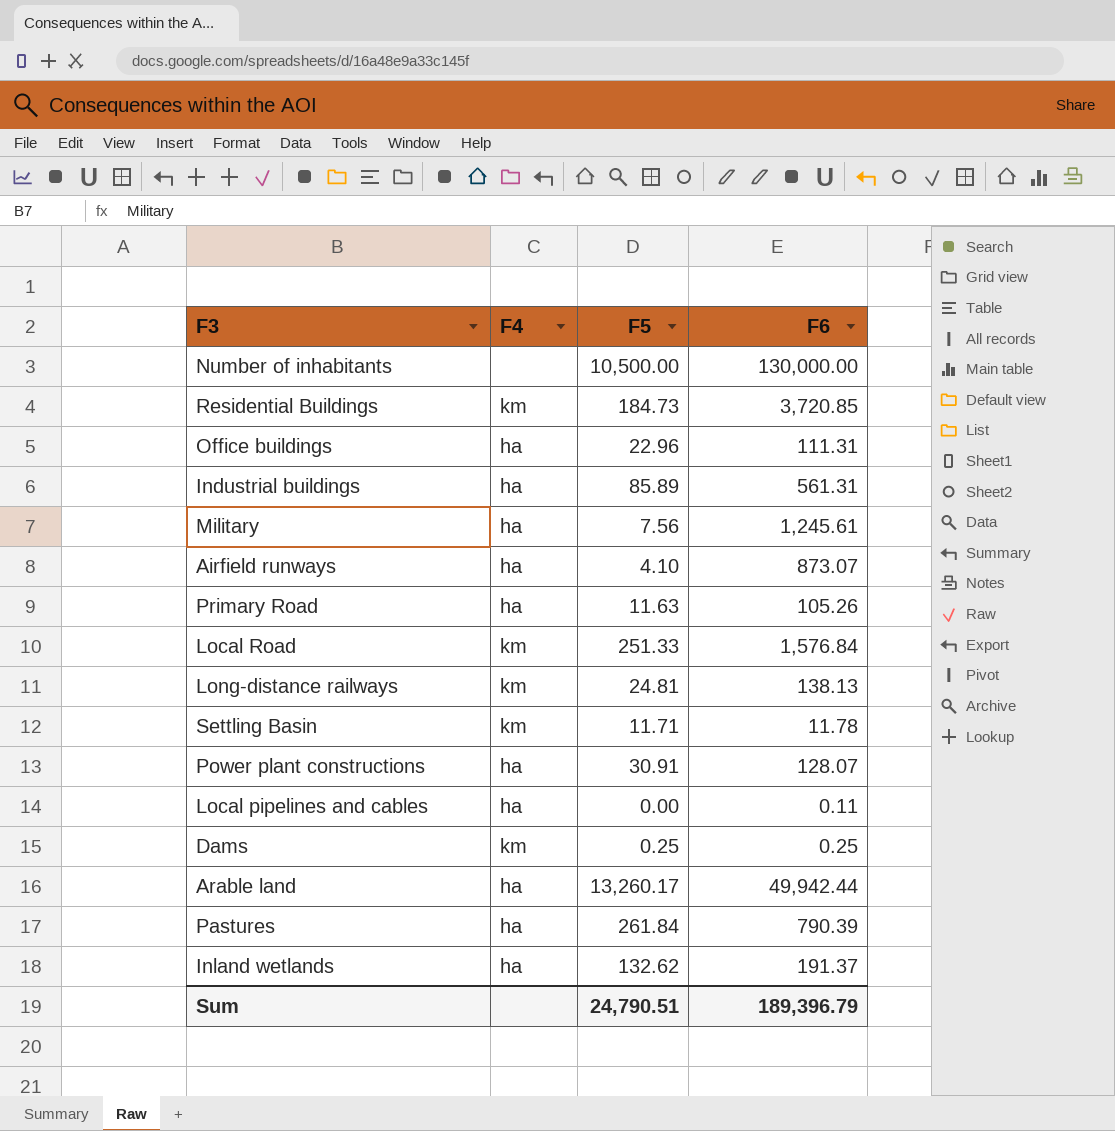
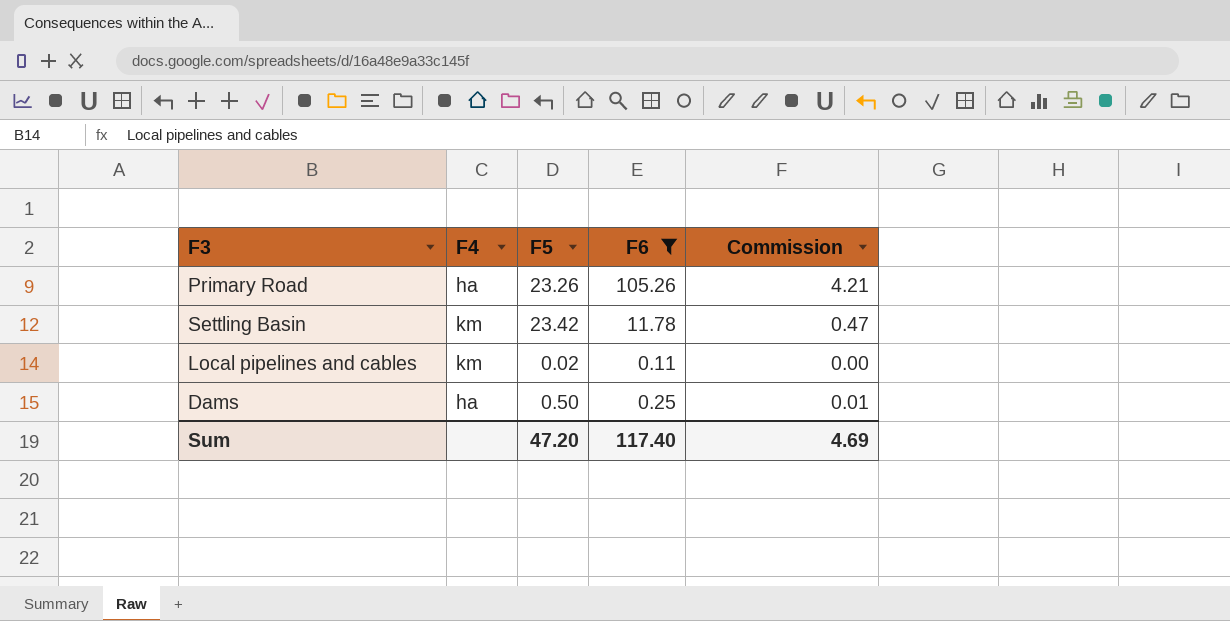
filter: none -> F6 <= 105.26
column Commission | formula: none -> [F6] * 0.04
Primary Road | F5: 11.63 -> 23.26
Settling Basin | F5: 11.71 -> 23.42
Local pipelines and cables | F4: ha -> km
Local pipelines and cables | F5: 0.00 -> 0.02
Dams | F4: km -> ha
Dams | F5: 0.25 -> 0.50
Sum | F5: 24,790.51 -> 47.20
Sum | F6: 189,396.79 -> 117.40

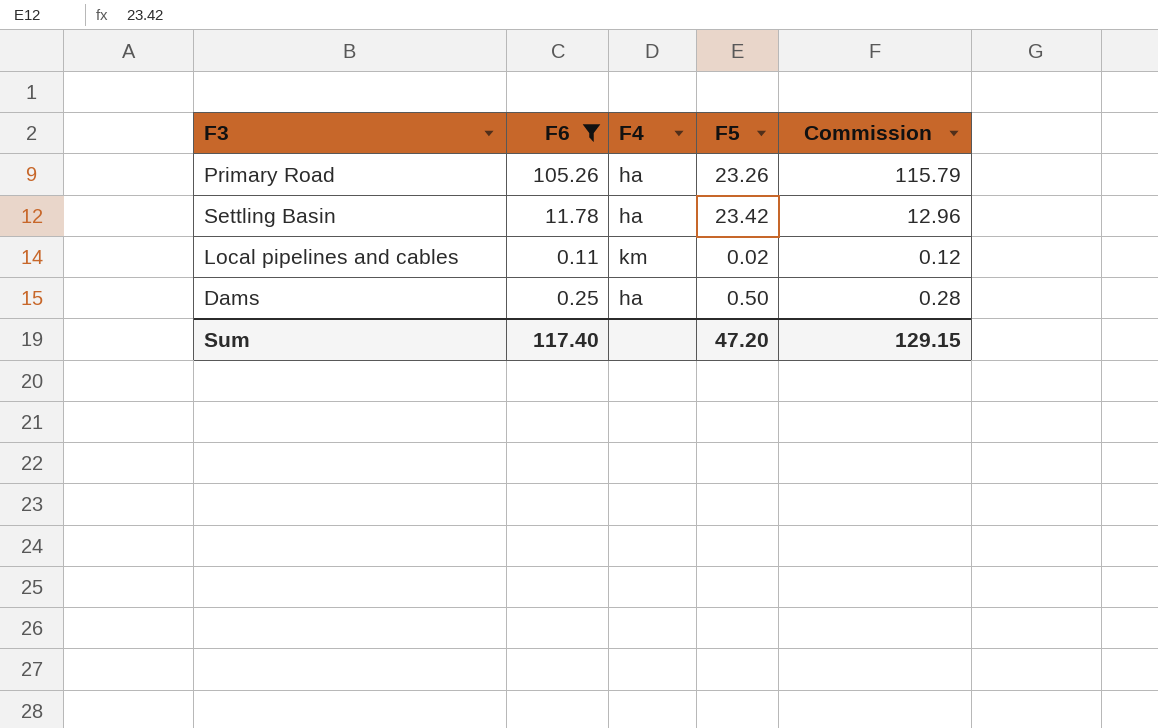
column F6 | position: 4 -> 2
column Commission | formula: [F6] * 0.04 -> [F6] * 1.1
Settling Basin | F4: km -> ha
Sum | Commission: 4.69 -> 129.15

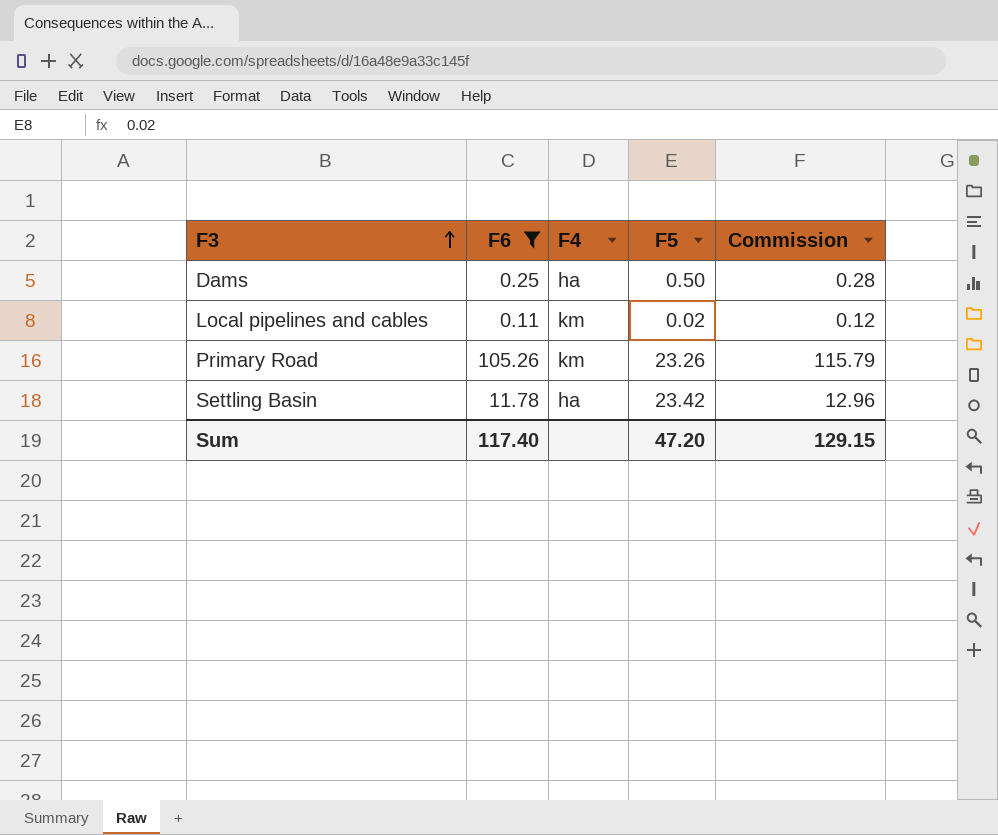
row order: none -> F3 ascending
Primary Road | F4: ha -> km

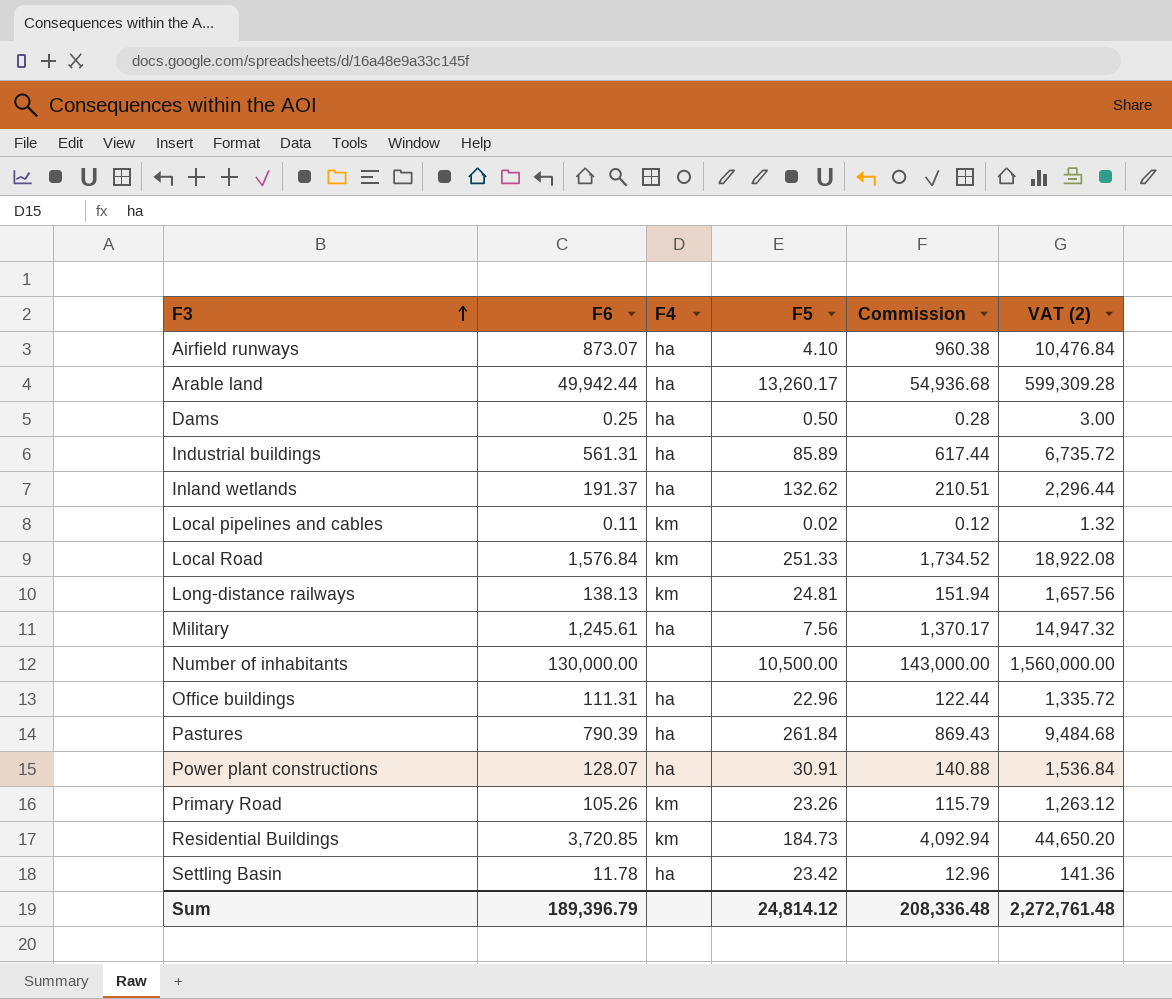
filter: F6 <= 105.26 -> none
column VAT (2) | formula: none -> [F6] * 12
Sum | F6: 117.40 -> 189,396.79
Sum | F5: 47.20 -> 24,814.12
Sum | Commission: 129.15 -> 208,336.48

